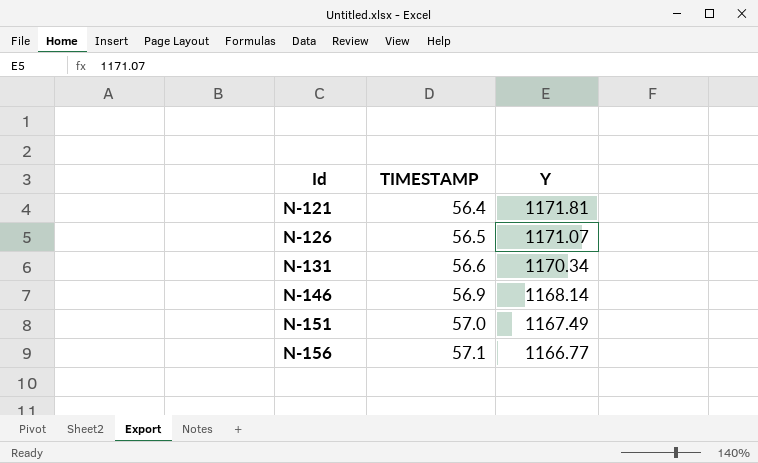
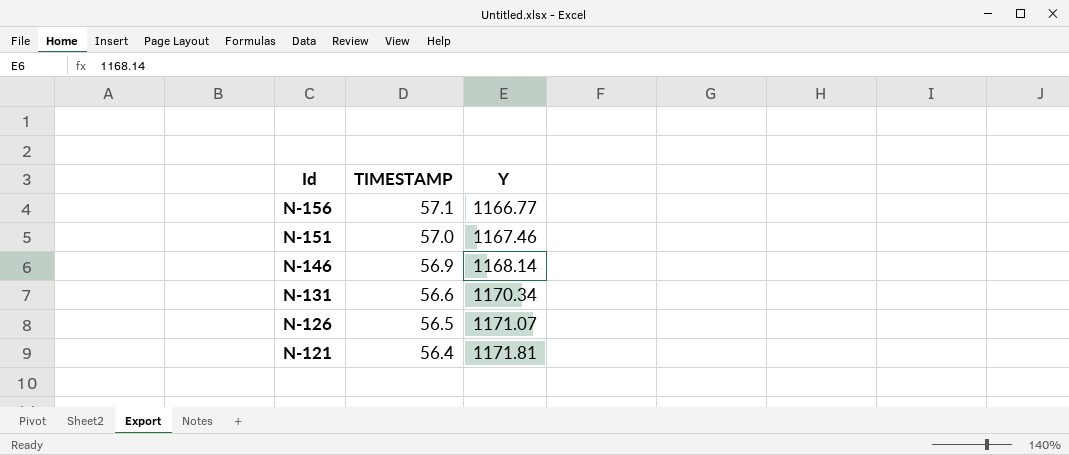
row order: Id ascending -> Id descending
N-151 | Y: 1167.49 -> 1167.46

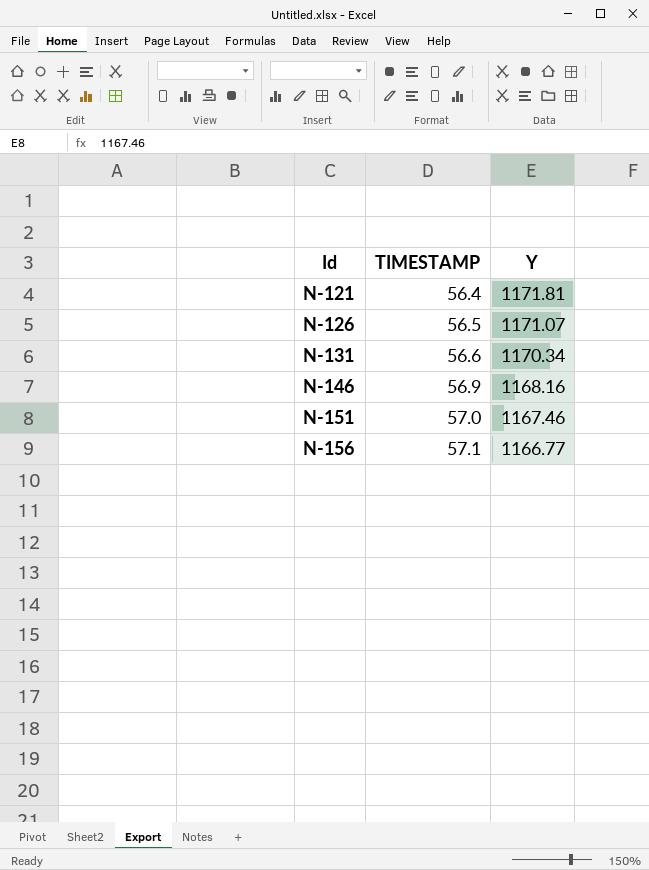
row order: Id descending -> Id ascending
N-146 | Y: 1168.14 -> 1168.16

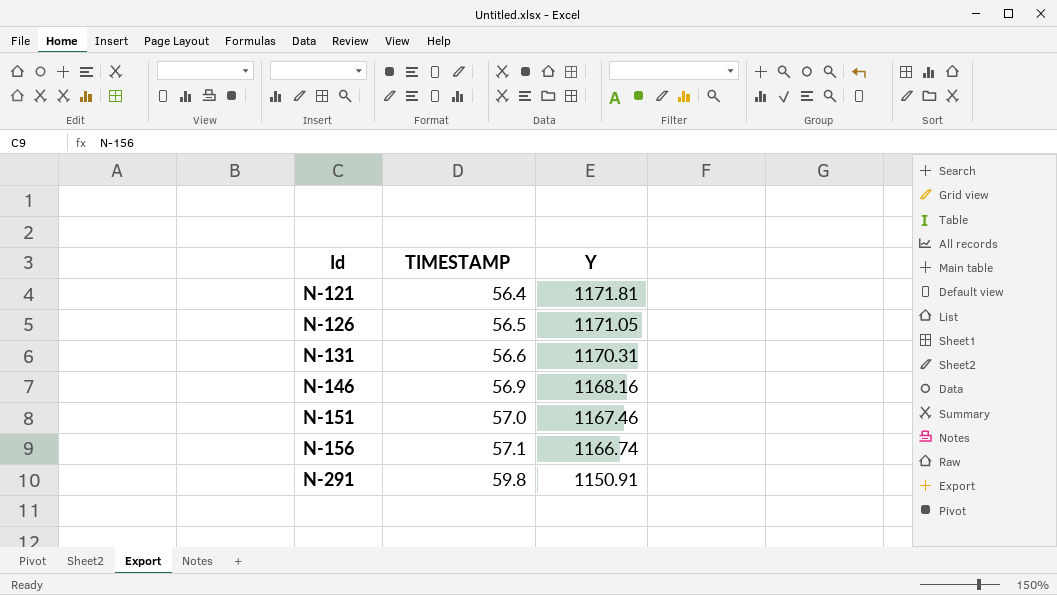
N-126 | Y: 1171.07 -> 1171.05
N-131 | Y: 1170.34 -> 1170.31
N-156 | Y: 1166.77 -> 1166.74
row N-291: none -> 59.8 | 1150.91

